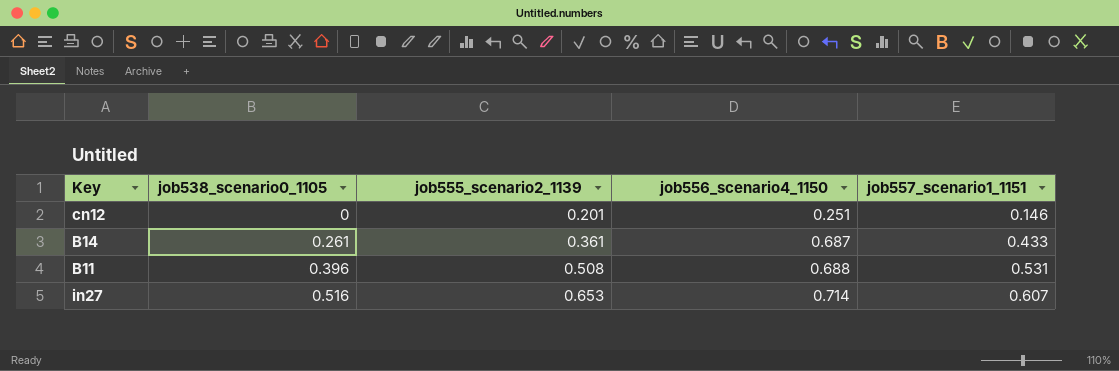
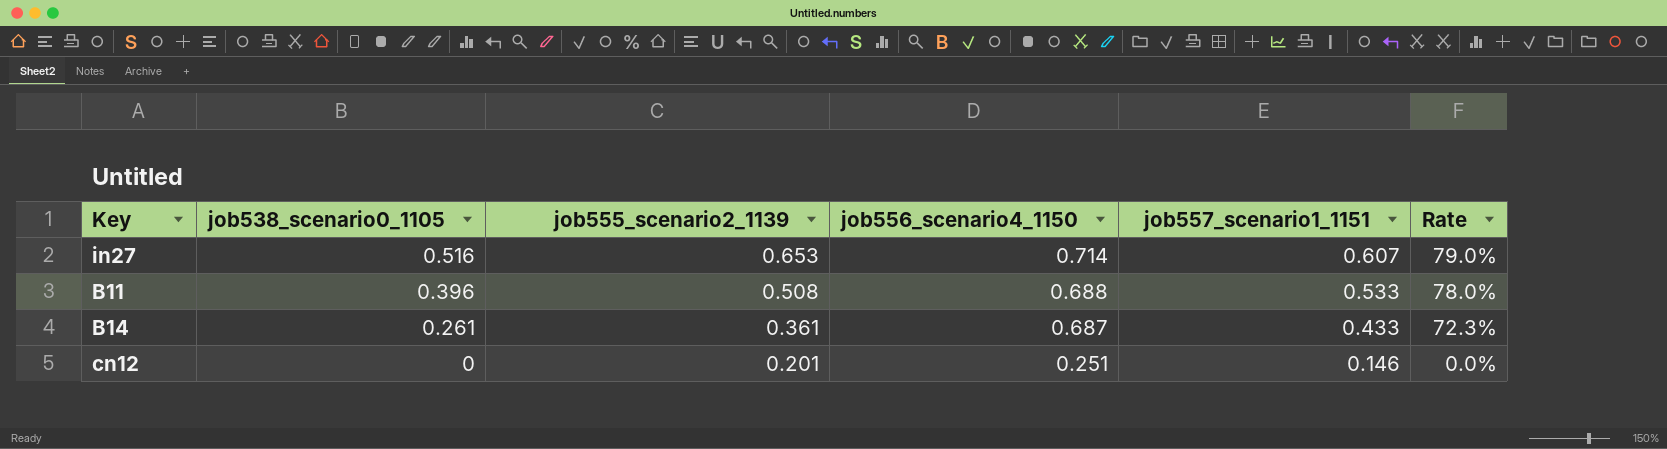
row order: job538_scenario0_1105 ascending -> job538_scenario0_1105 descending
column Rate | formula: none -> [job538_scenario0_1105] / [job555_scenario2_1139]
B11 | job557_scenario1_1151: 0.531 -> 0.533

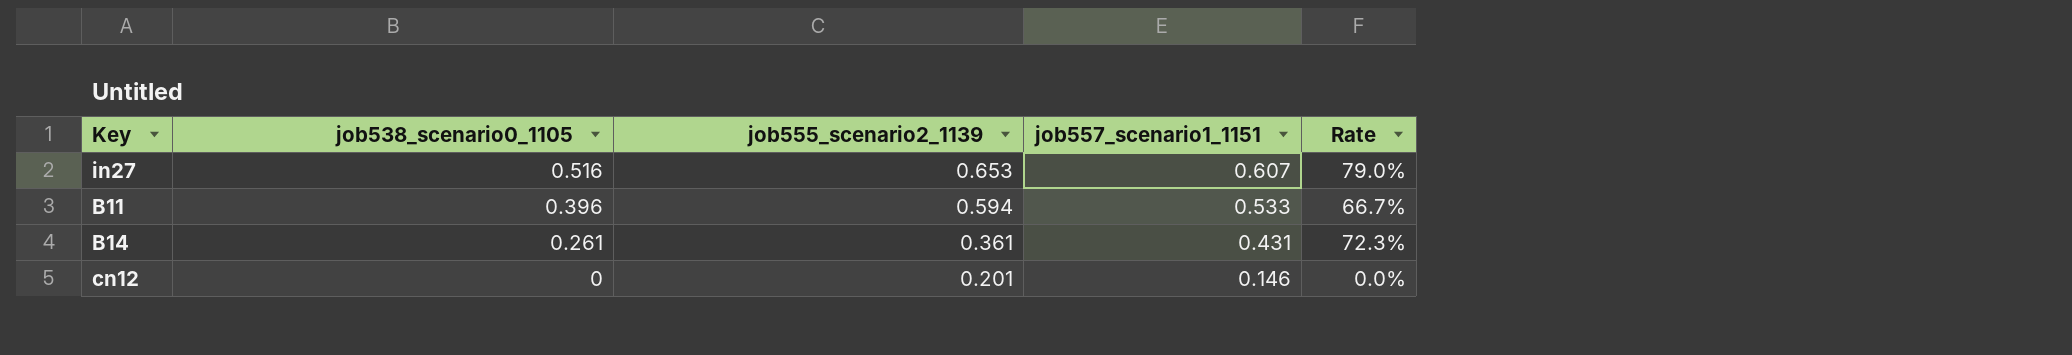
column job556_scenario4_1150 | position: 4 -> none
B11 | job555_scenario2_1139: 0.508 -> 0.594
B11 | Rate: 78.0% -> 66.7%
B14 | job557_scenario1_1151: 0.433 -> 0.431

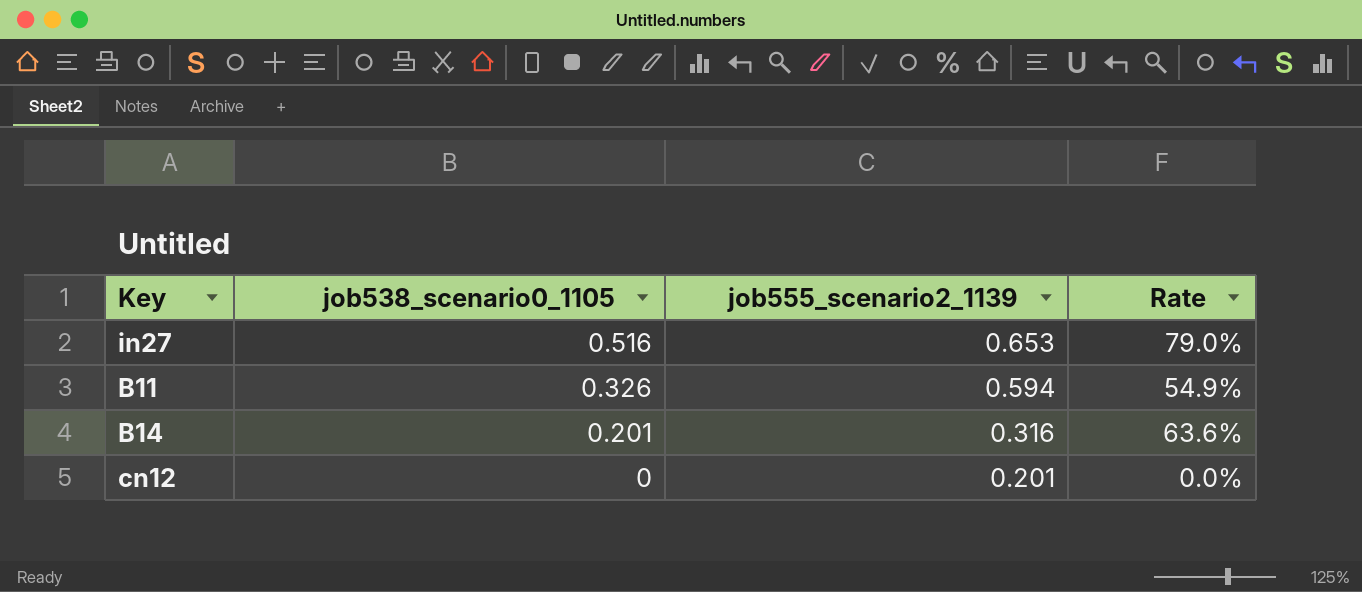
column job557_scenario1_1151 | position: 4 -> none
B11 | job538_scenario0_1105: 0.396 -> 0.326
B11 | Rate: 66.7% -> 54.9%
B14 | job538_scenario0_1105: 0.261 -> 0.201
B14 | job555_scenario2_1139: 0.361 -> 0.316
B14 | Rate: 72.3% -> 63.6%

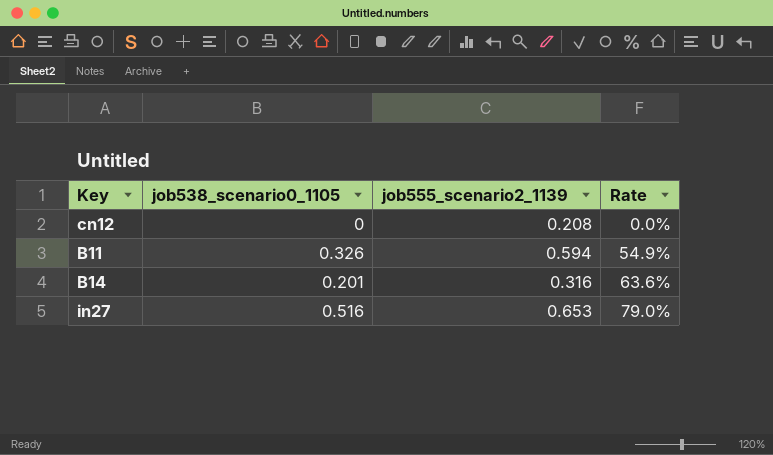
row order: job538_scenario0_1105 descending -> Rate ascending
cn12 | job555_scenario2_1139: 0.201 -> 0.208

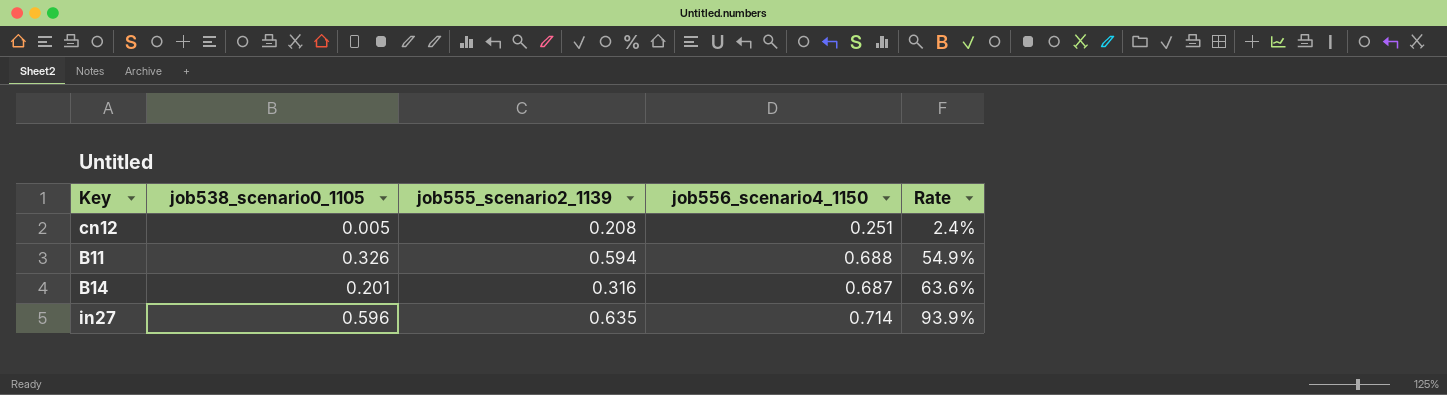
column job556_scenario4_1150 | position: none -> 4
cn12 | job538_scenario0_1105: 0 -> 0.005
cn12 | Rate: 0.0% -> 2.4%
in27 | job538_scenario0_1105: 0.516 -> 0.596
in27 | job555_scenario2_1139: 0.653 -> 0.635
in27 | Rate: 79.0% -> 93.9%

